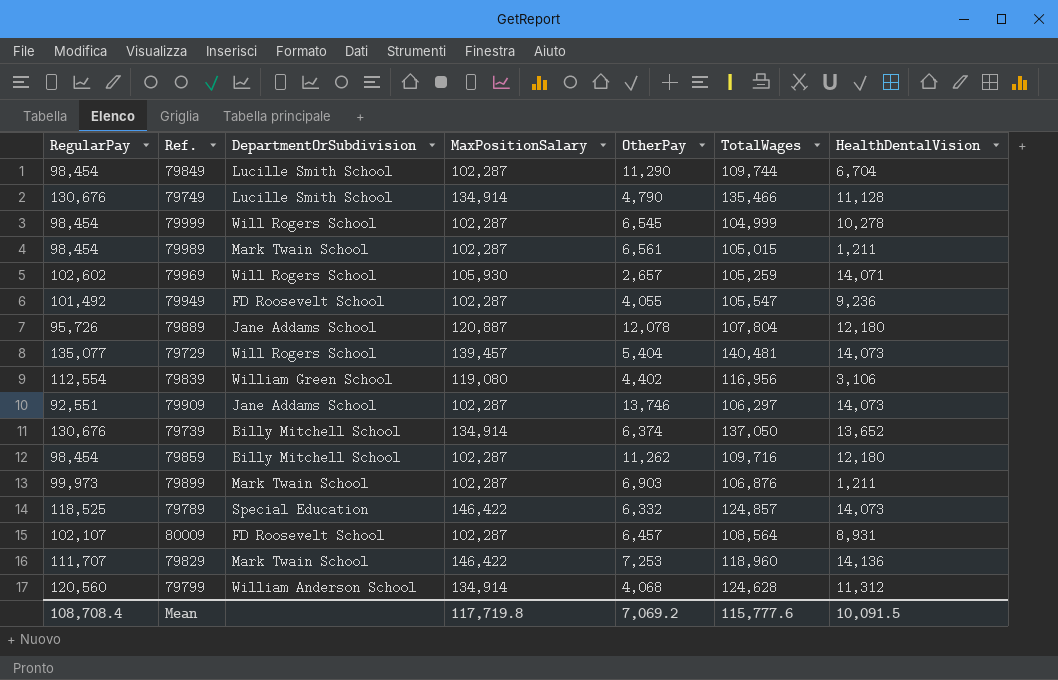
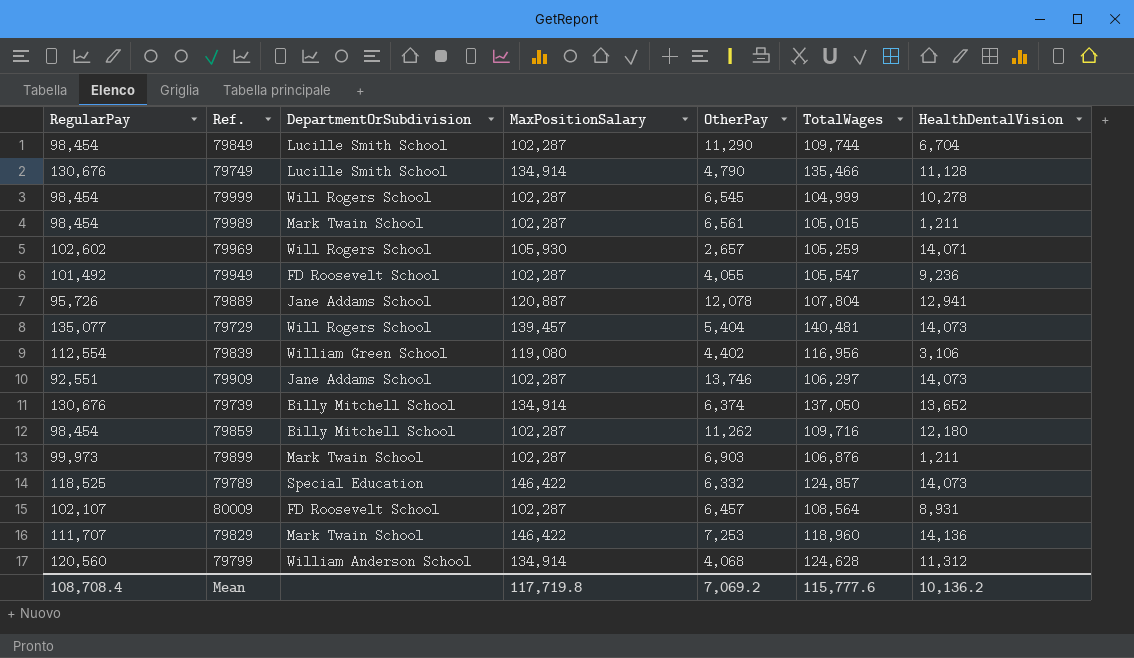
79889 | HealthDentalVision: 12,180 -> 12,941
Mean | HealthDentalVision: 10,091.5 -> 10,136.2

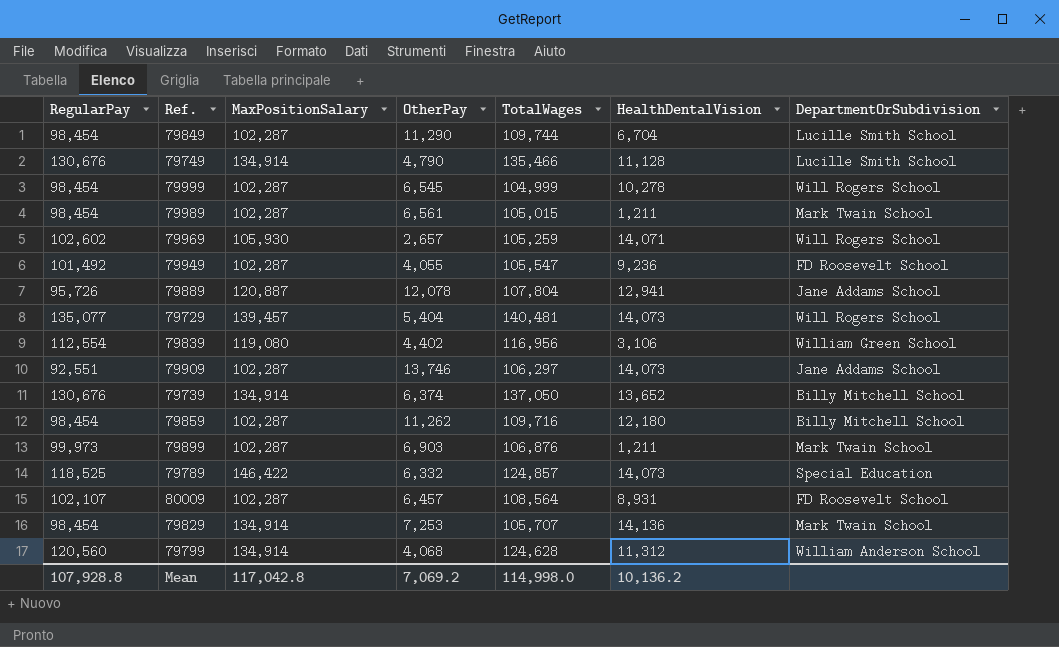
column DepartmentOrSubdivision | position: 3 -> 7
79829 | RegularPay: 111,707 -> 98,454
79829 | MaxPositionSalary: 146,422 -> 134,914
79829 | TotalWages: 118,960 -> 105,707
Mean | RegularPay: 108,708.4 -> 107,928.8
Mean | MaxPositionSalary: 117,719.8 -> 117,042.8
Mean | TotalWages: 115,777.6 -> 114,998.0

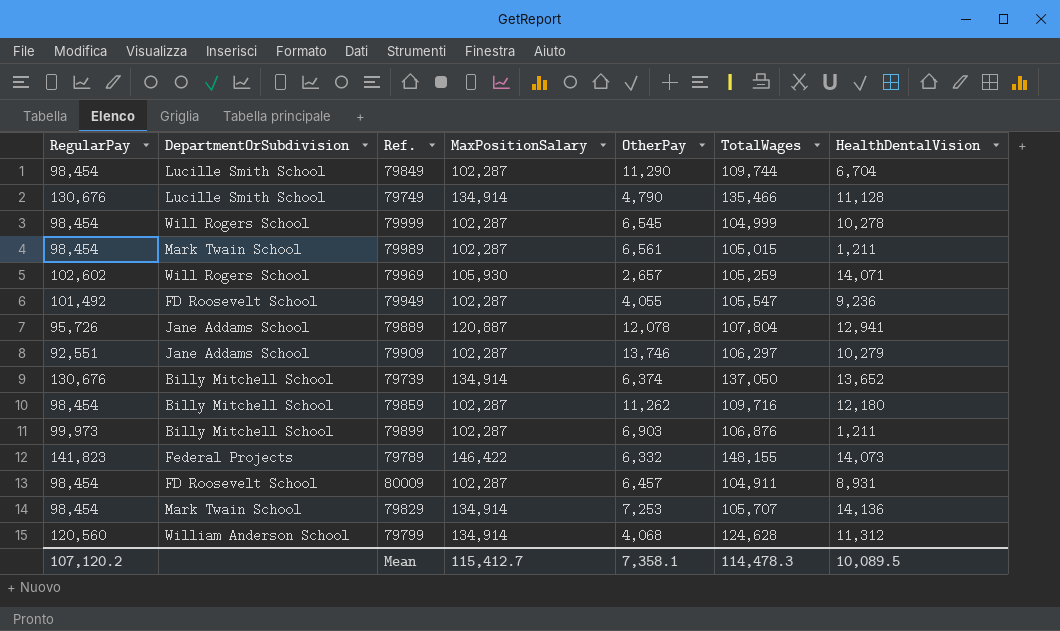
column DepartmentOrSubdivision | position: 7 -> 2
row 79729: 135,077 | 139,457 | 5,404 | 140,481 | 14,073 | Will Rogers School -> none
row 79839: 112,554 | 119,080 | 4,402 | 116,956 | 3,106 | William Green School -> none
79909 | HealthDentalVision: 14,073 -> 10,279
79899 | DepartmentOrSubdivision: Mark Twain School -> Billy Mitchell School
79789 | RegularPay: 118,525 -> 141,823
79789 | DepartmentOrSubdivision: Special Education -> Federal Projects
79789 | TotalWages: 124,857 -> 148,155
80009 | RegularPay: 102,107 -> 98,454
80009 | TotalWages: 108,564 -> 104,911
Mean | RegularPay: 107,928.8 -> 107,120.2
Mean | MaxPositionSalary: 117,042.8 -> 115,412.7
Mean | OtherPay: 7,069.2 -> 7,358.1
Mean | TotalWages: 114,998.0 -> 114,478.3
Mean | HealthDentalVision: 10,136.2 -> 10,089.5

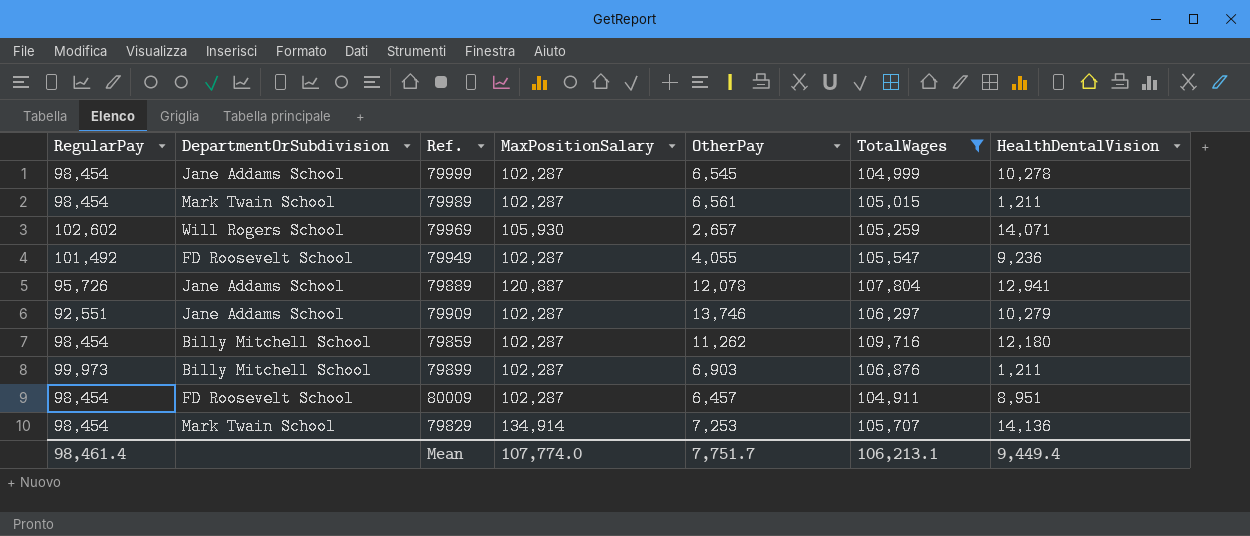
filter: none -> TotalWages <= 109,716
79999 | DepartmentOrSubdivision: Will Rogers School -> Jane Addams School
80009 | HealthDentalVision: 8,931 -> 8,951
Mean | RegularPay: 107,120.2 -> 98,461.4
Mean | MaxPositionSalary: 115,412.7 -> 107,774.0
Mean | OtherPay: 7,358.1 -> 7,751.7
Mean | TotalWages: 114,478.3 -> 106,213.1
Mean | HealthDentalVision: 10,089.5 -> 9,449.4

